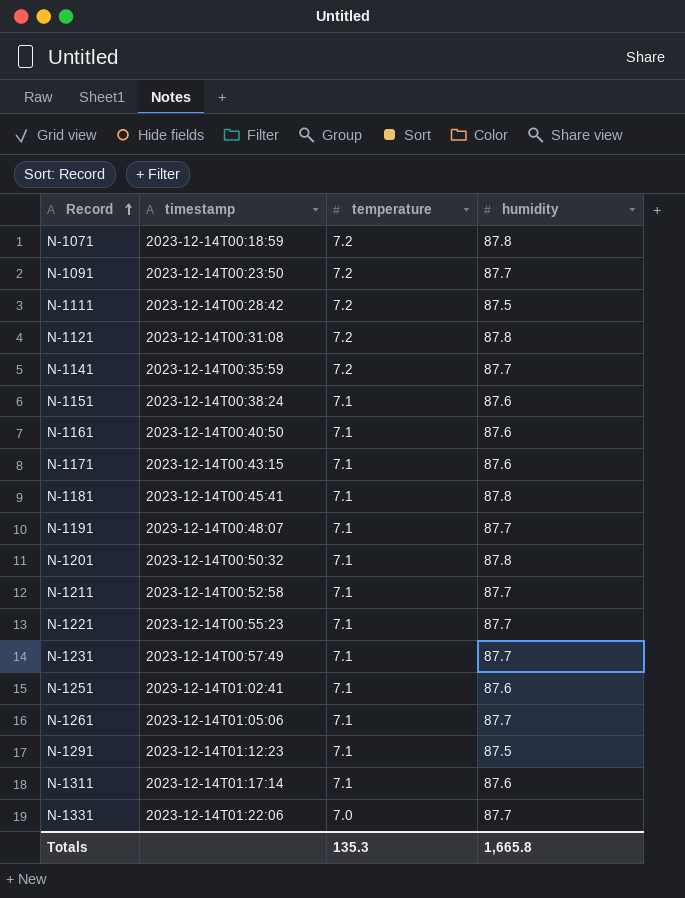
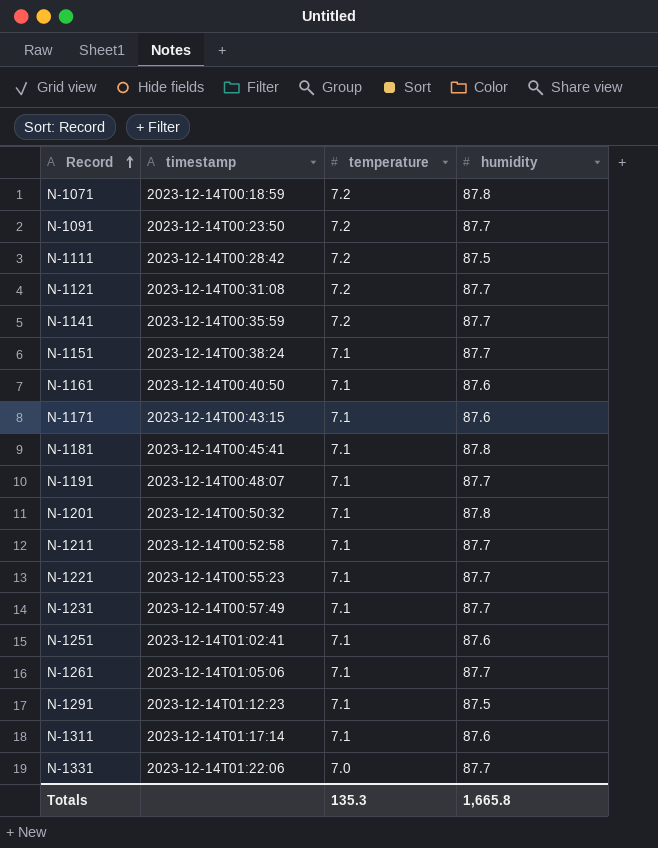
N-1121 | humidity: 87.8 -> 87.7
N-1151 | humidity: 87.6 -> 87.7

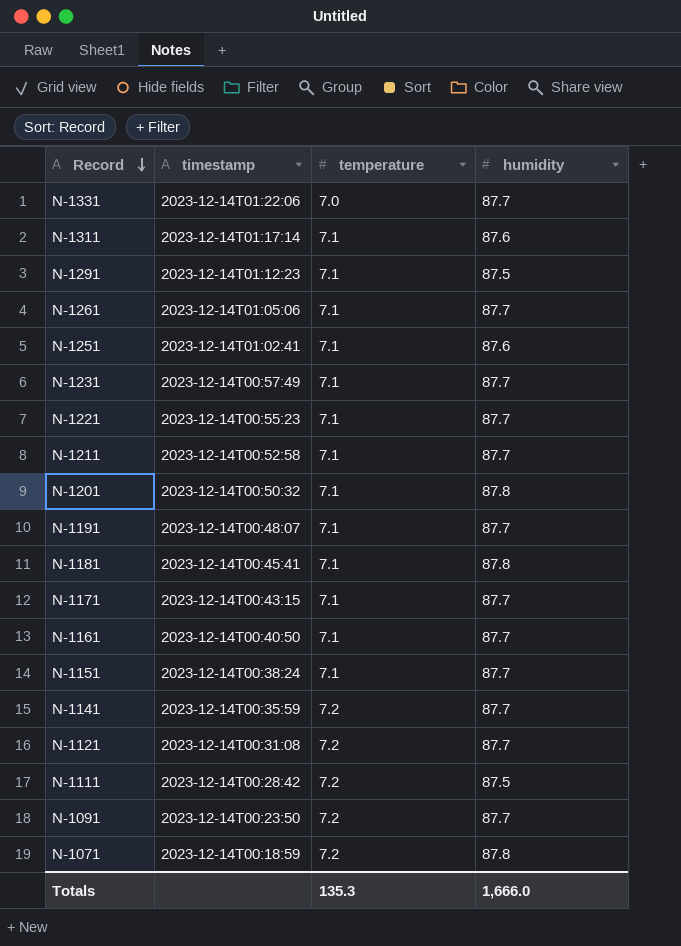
row order: Record ascending -> Record descending
N-1171 | humidity: 87.6 -> 87.7
N-1161 | humidity: 87.6 -> 87.7
Totals | humidity: 1,665.8 -> 1,666.0

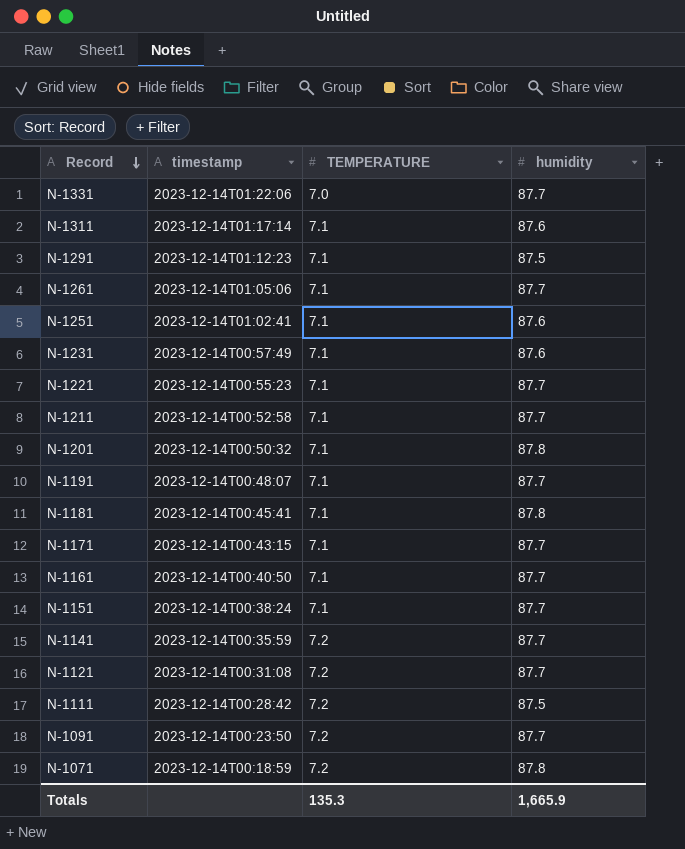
column name: temperature -> TEMPERATURE
N-1231 | humidity: 87.7 -> 87.6
Totals | humidity: 1,666.0 -> 1,665.9

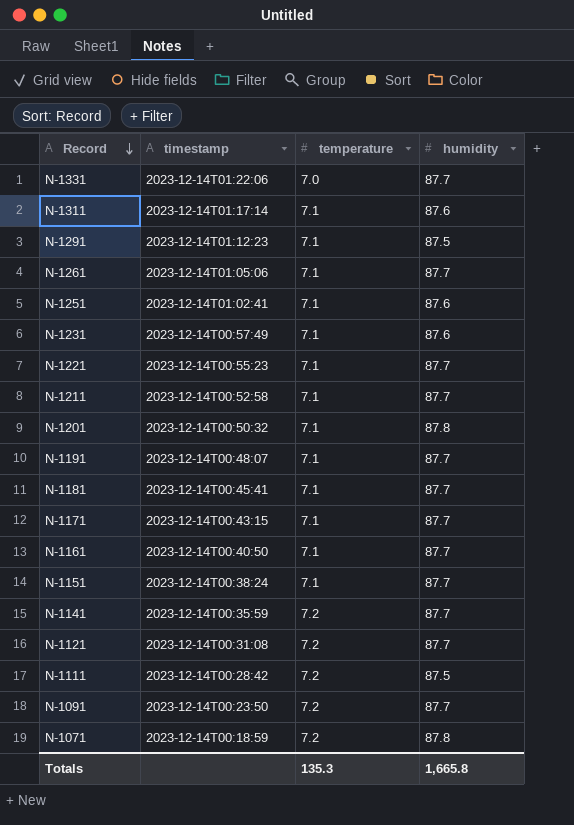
column name: TEMPERATURE -> temperature
N-1181 | humidity: 87.8 -> 87.7
Totals | humidity: 1,665.9 -> 1,665.8

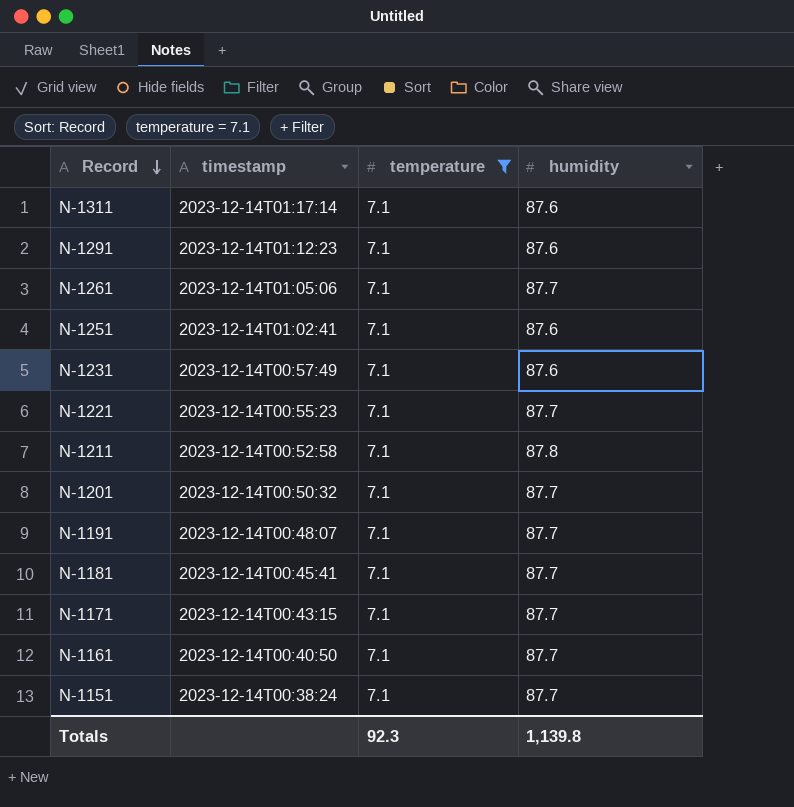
filter: none -> temperature = 7.1
N-1291 | humidity: 87.5 -> 87.6
N-1211 | humidity: 87.7 -> 87.8
N-1201 | humidity: 87.8 -> 87.7
Totals | temperature: 135.3 -> 92.3
Totals | humidity: 1,665.8 -> 1,139.8

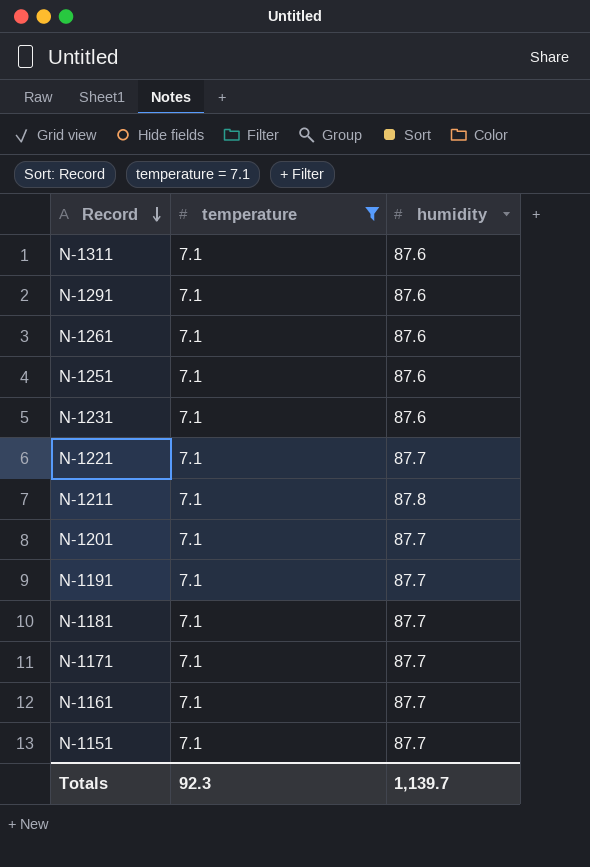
column timestamp | position: 2 -> none
N-1261 | humidity: 87.7 -> 87.6
Totals | humidity: 1,139.8 -> 1,139.7

